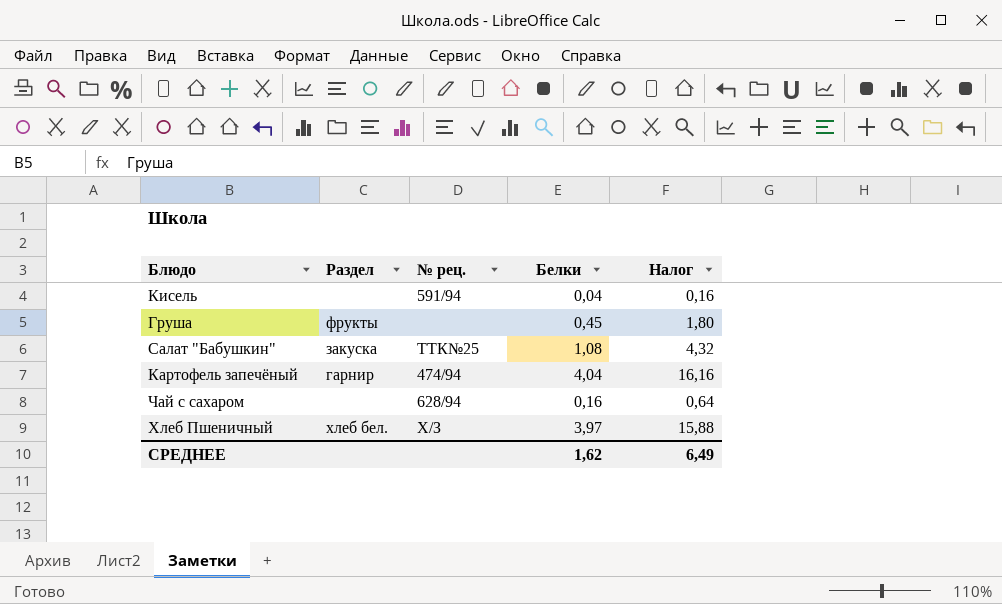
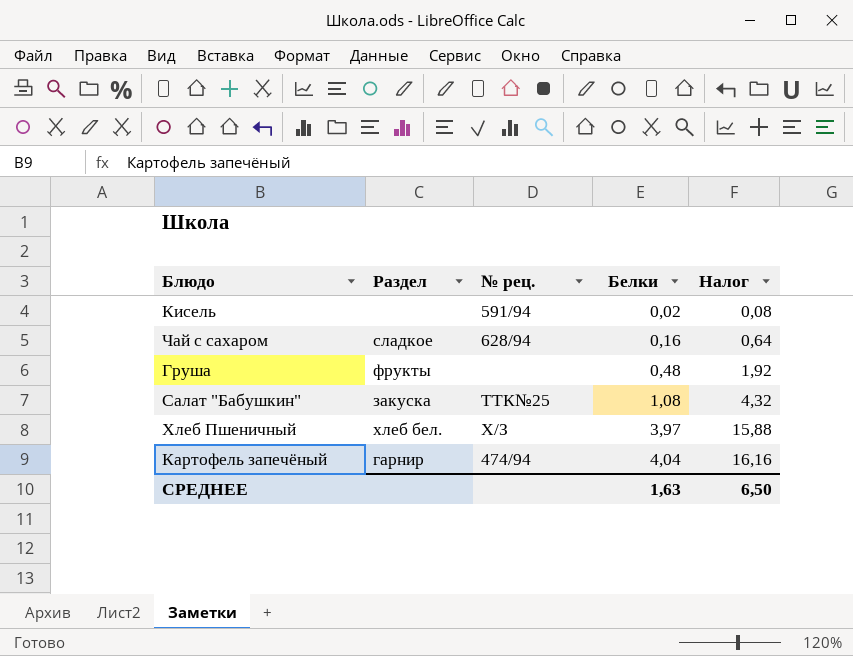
row order: none -> Белки ascending
Кисель | Белки: 0,04 -> 0,02
Кисель | Налог: 0,16 -> 0,08
Чай с сахаром | Раздел: none -> сладкое
Груша | Белки: 0,45 -> 0,48
Груша | Налог: 1,80 -> 1,92
СРЕДНЕЕ | Белки: 1,62 -> 1,63
СРЕДНЕЕ | Налог: 6,49 -> 6,50

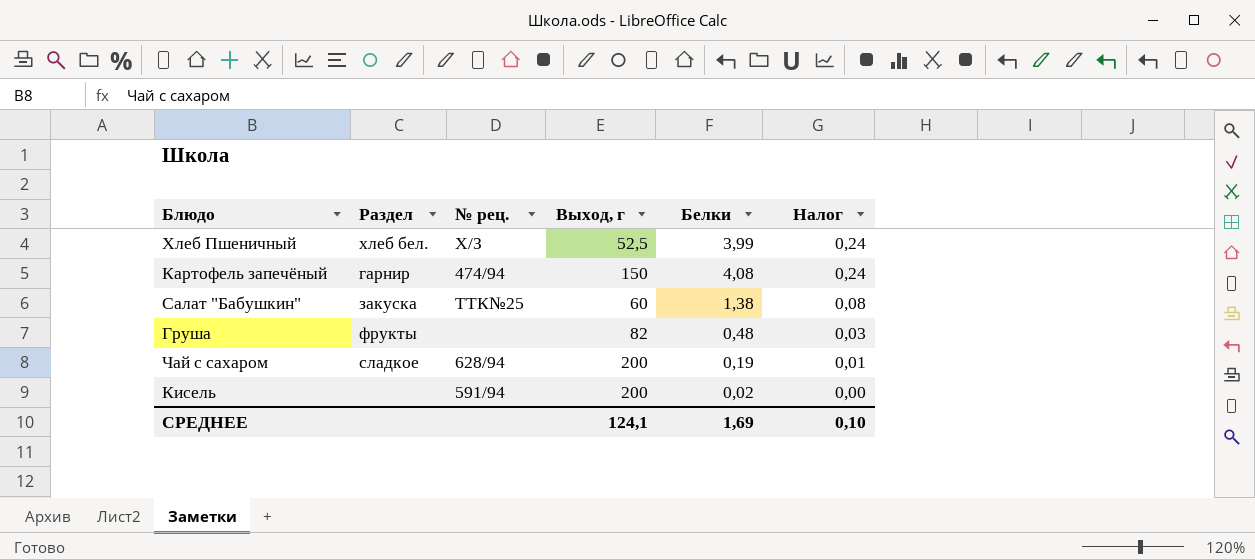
row order: Белки ascending -> Налог descending
column Выход, г | position: none -> 4
column Налог | formula: [Белки] * 4 -> [Белки] * 0,06
Хлеб Пшеничный | Белки: 3,97 -> 3,99
Картофель запечёный | Белки: 4,04 -> 4,08
Салат "Бабушкин" | Белки: 1,08 -> 1,38
Чай с сахаром | Белки: 0,16 -> 0,19
СРЕДНЕЕ | Белки: 1,63 -> 1,69
СРЕДНЕЕ | Налог: 6,50 -> 0,10

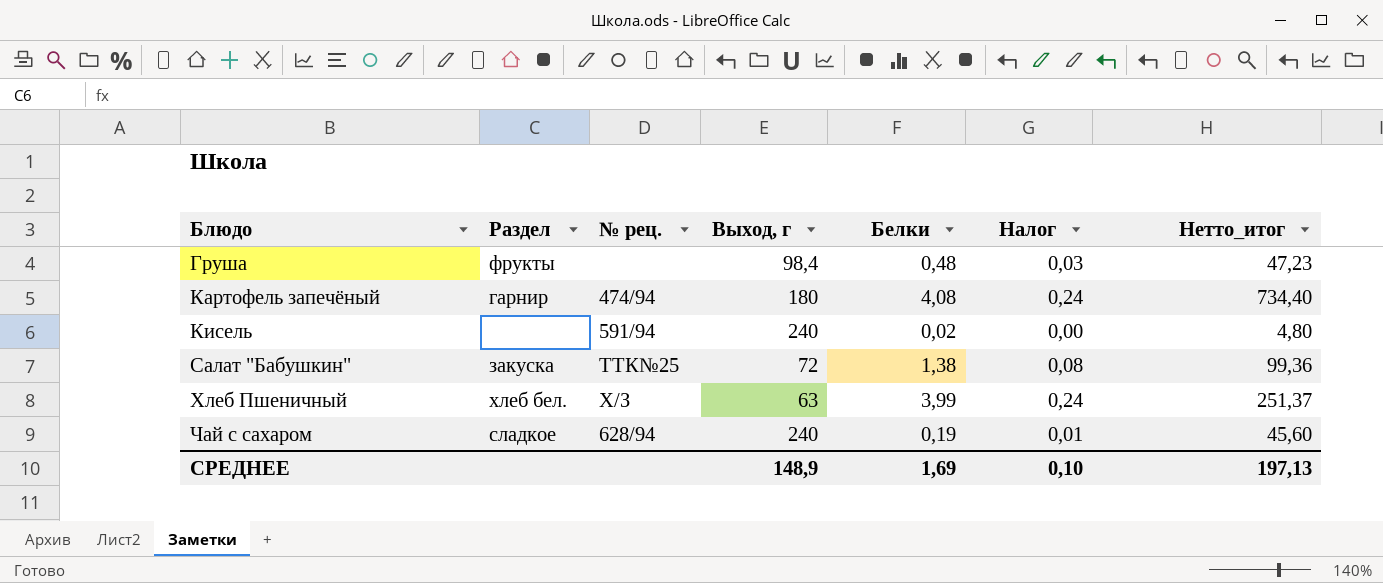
row order: Налог descending -> Блюдо ascending
column Нетто_итог | formula: none -> [Выход, г] * [Белки]
Груша | Выход, г: 82 -> 98,4
Картофель запечёный | Выход, г: 150 -> 180
Кисель | Выход, г: 200 -> 240
Салат "Бабушкин" | Выход, г: 60 -> 72
Хлеб Пшеничный | Выход, г: 52,5 -> 63
Чай с сахаром | Выход, г: 200 -> 240
СРЕДНЕЕ | Выход, г: 124,1 -> 148,9

